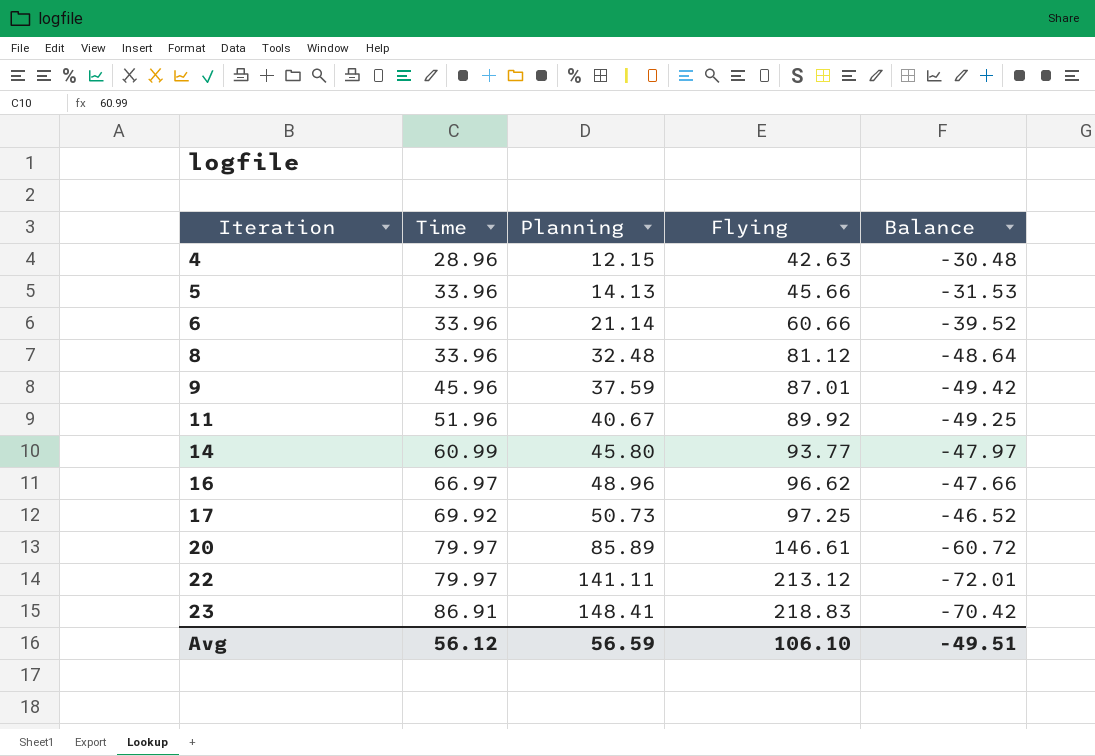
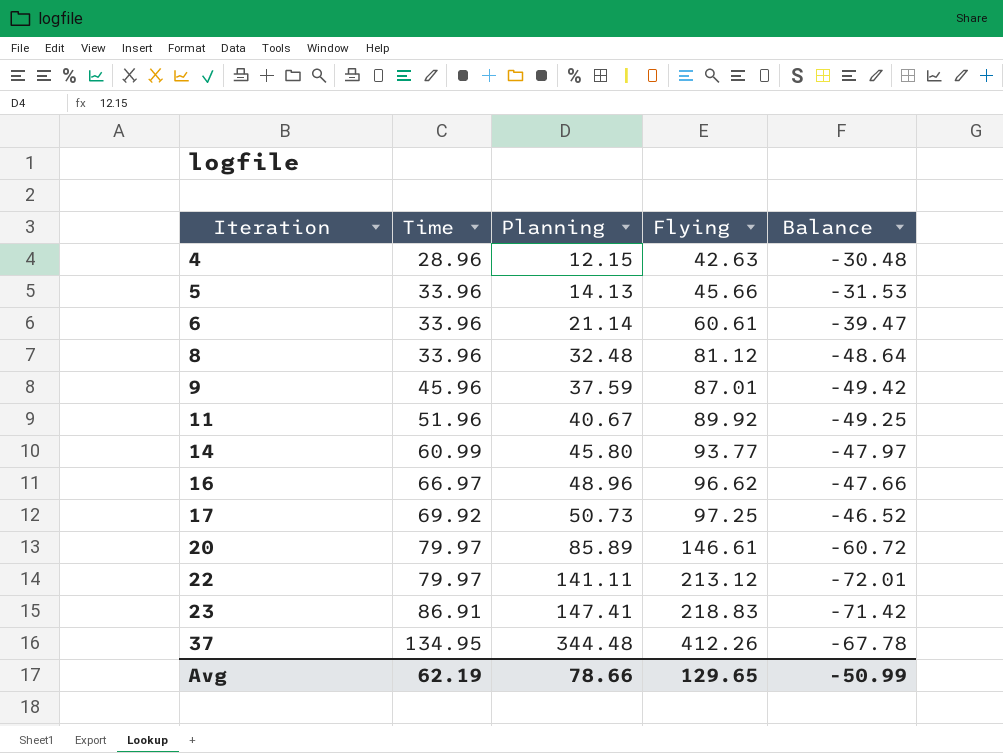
6 | Flying: 60.66 -> 60.61
6 | Balance: -39.52 -> -39.47
23 | Planning: 148.41 -> 147.41
23 | Balance: -70.42 -> -71.42
row 37: none -> 134.95 | 344.48 | 412.26 | -67.78
Avg | Time: 56.12 -> 62.19
Avg | Planning: 56.59 -> 78.66
Avg | Flying: 106.10 -> 129.65
Avg | Balance: -49.51 -> -50.99

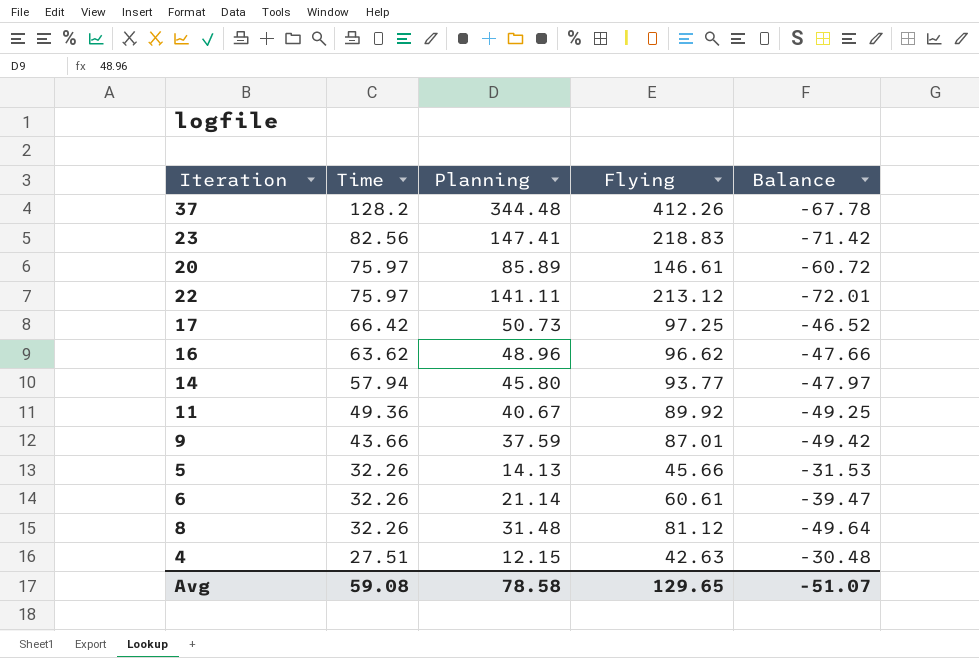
row order: Iteration ascending -> Time descending
37 | Time: 134.95 -> 128.2
23 | Time: 86.91 -> 82.56
20 | Time: 79.97 -> 75.97
22 | Time: 79.97 -> 75.97
17 | Time: 69.92 -> 66.42
16 | Time: 66.97 -> 63.62
14 | Time: 60.99 -> 57.94
11 | Time: 51.96 -> 49.36
9 | Time: 45.96 -> 43.66
5 | Time: 33.96 -> 32.26
6 | Time: 33.96 -> 32.26
8 | Time: 33.96 -> 32.26
8 | Planning: 32.48 -> 31.48
8 | Balance: -48.64 -> -49.64
4 | Time: 28.96 -> 27.51
Avg | Time: 62.19 -> 59.08
Avg | Planning: 78.66 -> 78.58
Avg | Balance: -50.99 -> -51.07

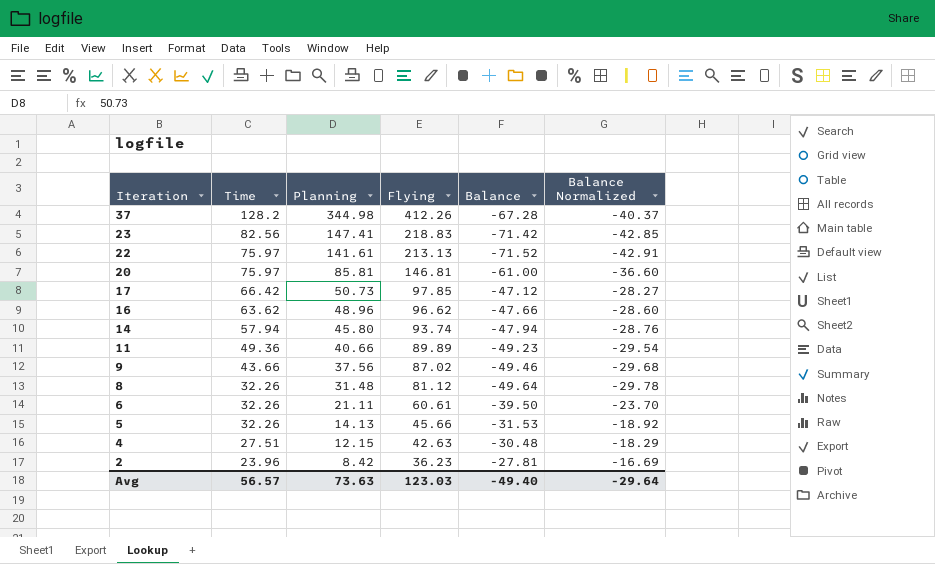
row order: Time descending -> Iteration descending
column Balance Normalized | formula: none -> [Balance] * 0.6
37 | Planning: 344.48 -> 344.98
37 | Balance: -67.78 -> -67.28
22 | Planning: 141.11 -> 141.61
22 | Flying: 213.12 -> 213.13
22 | Balance: -72.01 -> -71.52
20 | Planning: 85.89 -> 85.81
20 | Flying: 146.61 -> 146.81
20 | Balance: -60.72 -> -61.00
17 | Flying: 97.25 -> 97.85
17 | Balance: -46.52 -> -47.12
14 | Flying: 93.77 -> 93.74
14 | Balance: -47.97 -> -47.94
11 | Planning: 40.67 -> 40.66
11 | Flying: 89.92 -> 89.89
11 | Balance: -49.25 -> -49.23
9 | Planning: 37.59 -> 37.56
9 | Flying: 87.01 -> 87.02
9 | Balance: -49.42 -> -49.46
6 | Planning: 21.14 -> 21.11
6 | Balance: -39.47 -> -39.50
row 2: none -> 23.96 | 8.42 | 36.23 | -27.81 | -16.69
Avg | Time: 59.08 -> 56.57
Avg | Planning: 78.58 -> 73.63
Avg | Flying: 129.65 -> 123.03
Avg | Balance: -51.07 -> -49.40

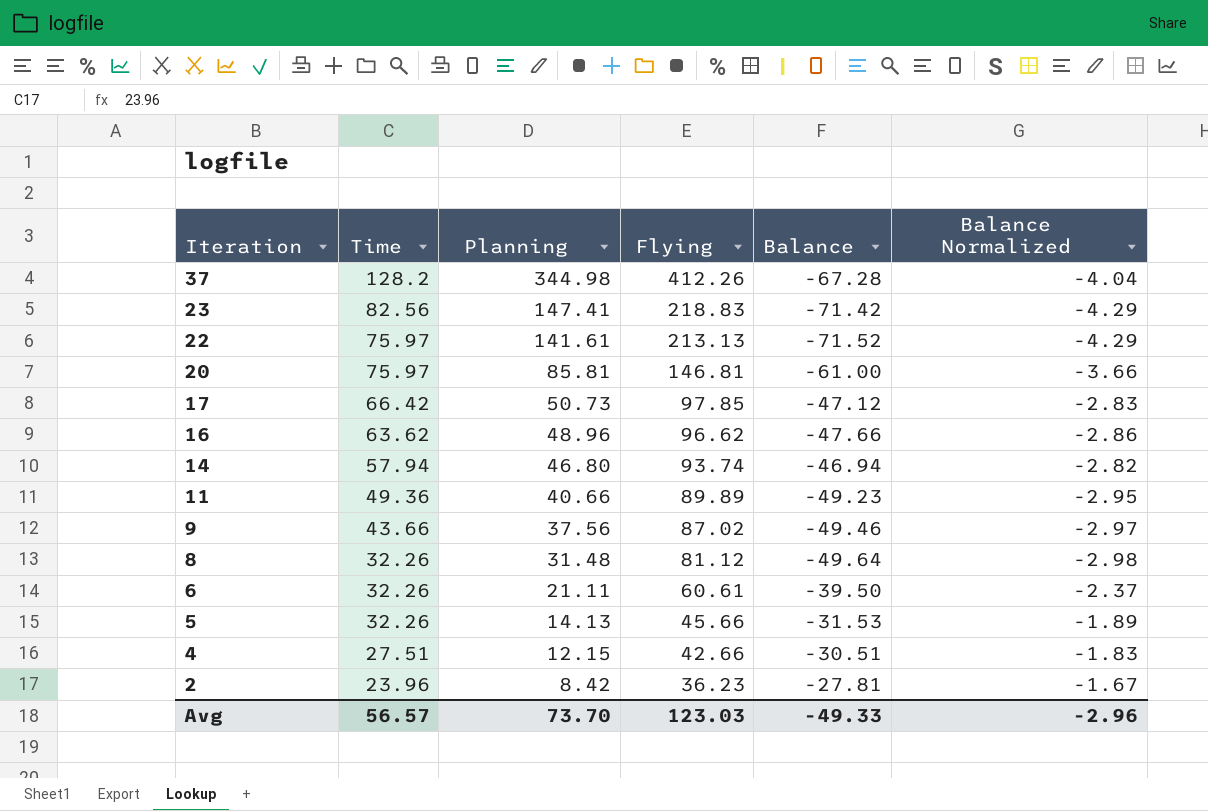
column Balance Normalized | formula: [Balance] * 0.6 -> [Balance] * 0.06
14 | Planning: 45.80 -> 46.80
14 | Balance: -47.94 -> -46.94
4 | Flying: 42.63 -> 42.66
4 | Balance: -30.48 -> -30.51
Avg | Planning: 73.63 -> 73.70
Avg | Balance: -49.40 -> -49.33
Avg | Balance Normalized: -29.64 -> -2.96

